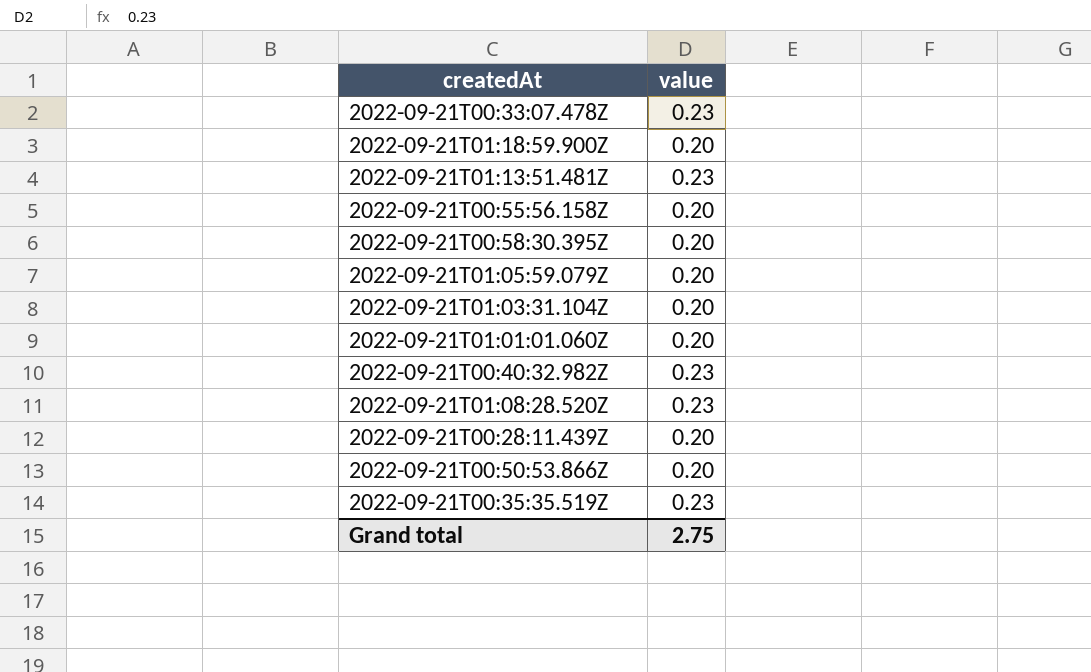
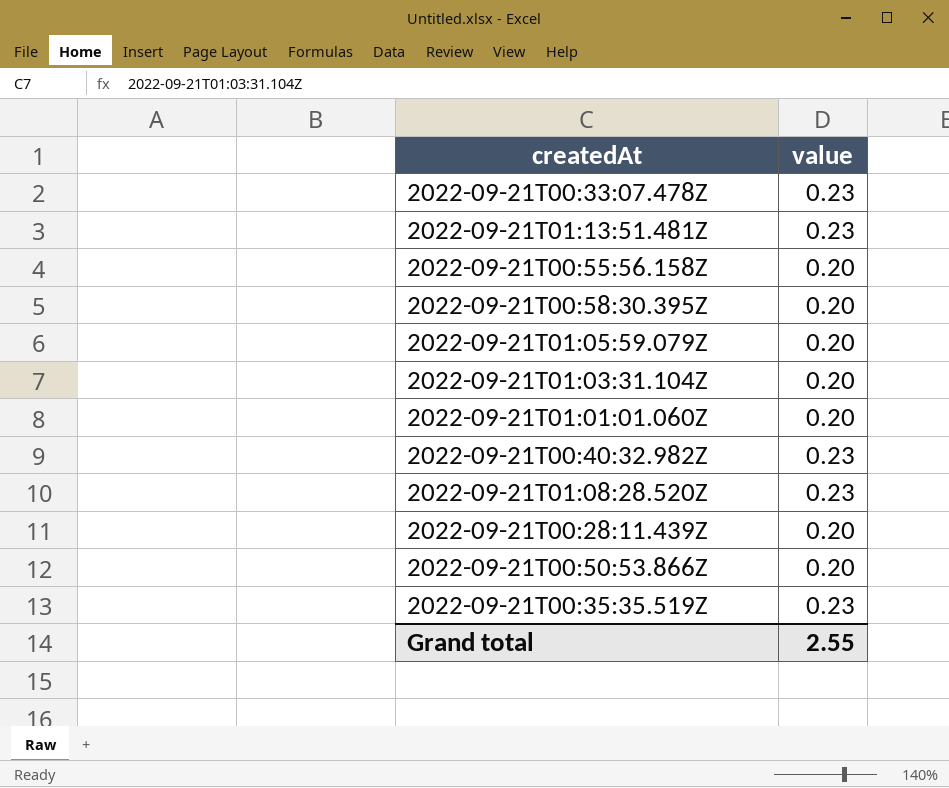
row 2022-09-21T01:18:59.900Z: 0.20 -> none
Grand total | value: 2.75 -> 2.55

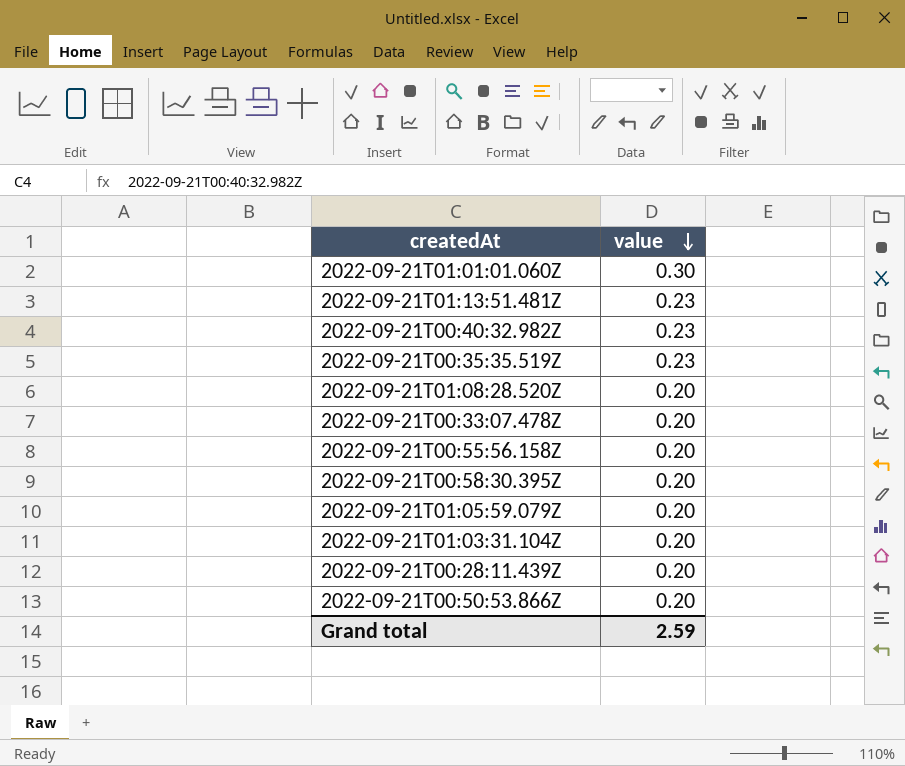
row order: none -> value descending
2022-09-21T01:01:01.060Z | value: 0.20 -> 0.30
2022-09-21T01:08:28.520Z | value: 0.23 -> 0.20
2022-09-21T00:33:07.478Z | value: 0.23 -> 0.20
Grand total | value: 2.55 -> 2.59

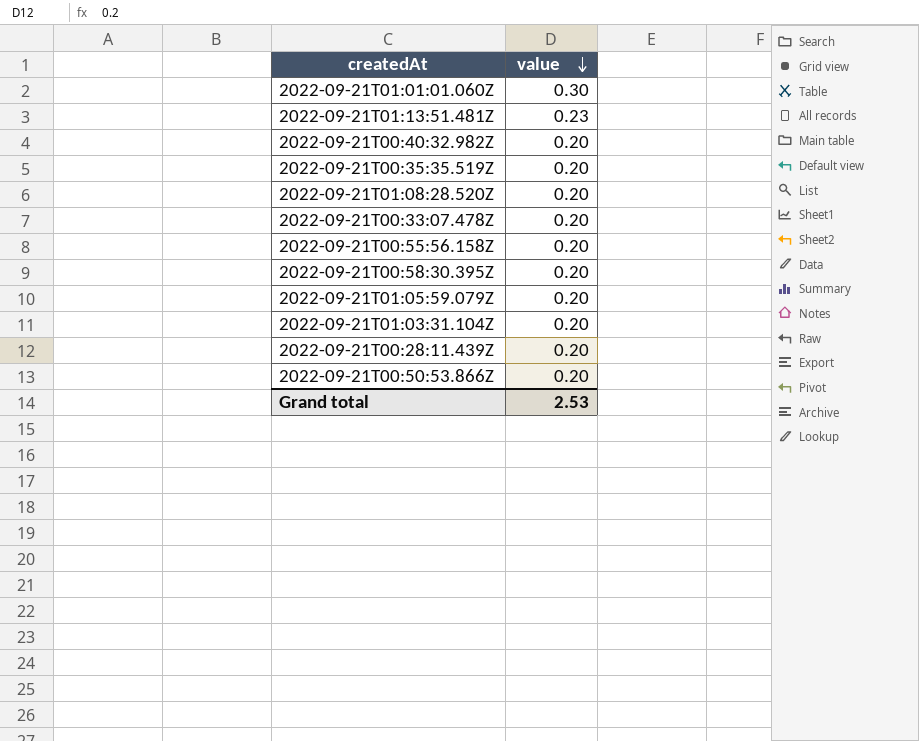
2022-09-21T00:40:32.982Z | value: 0.23 -> 0.20
2022-09-21T00:35:35.519Z | value: 0.23 -> 0.20
Grand total | value: 2.59 -> 2.53

